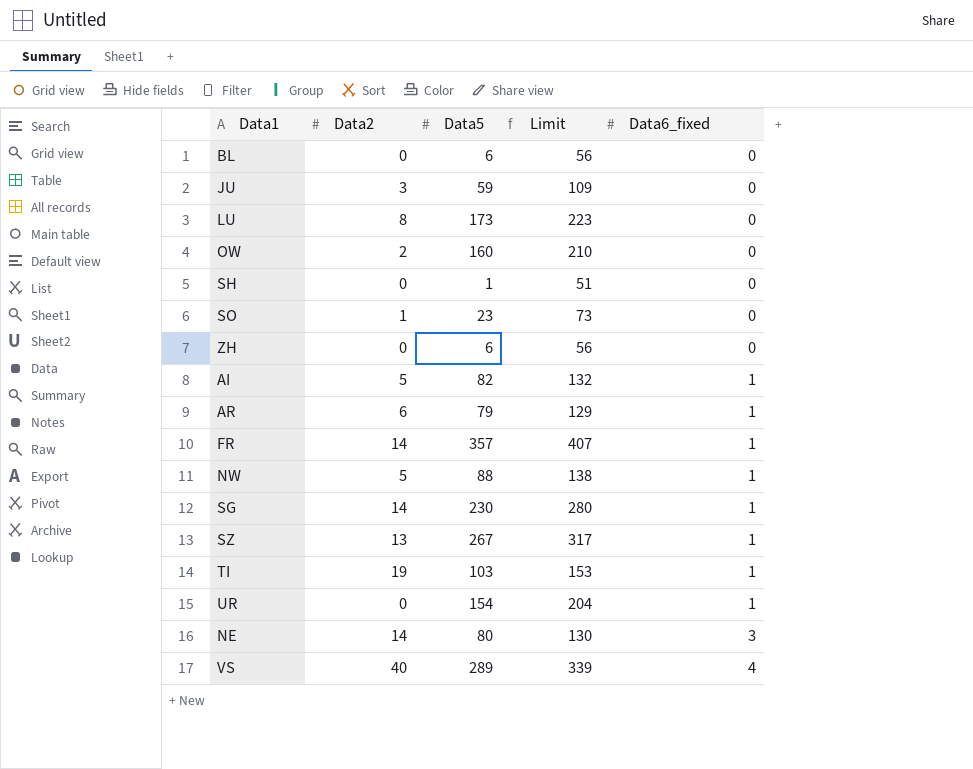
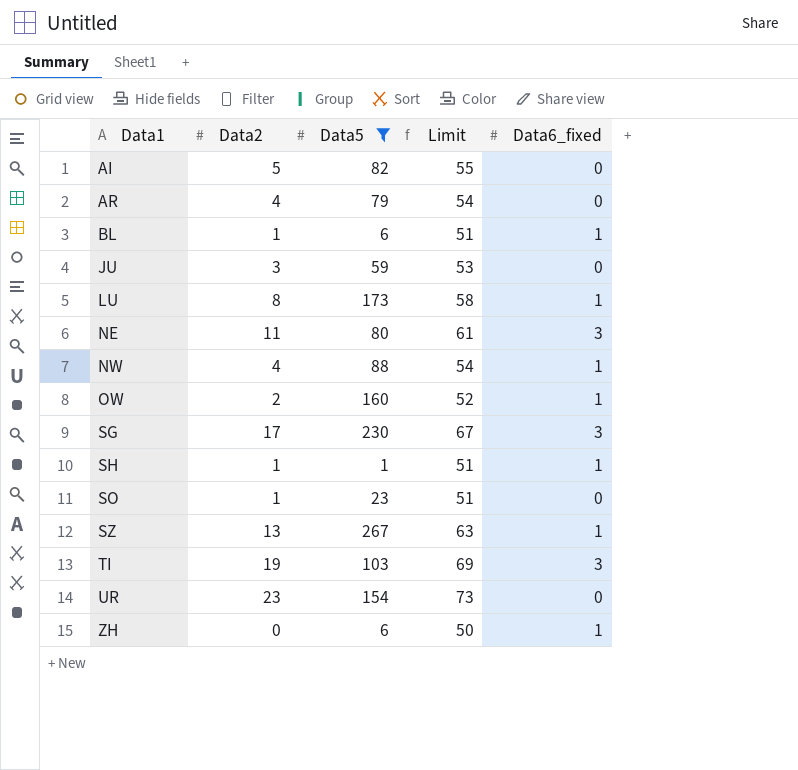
filter: none -> Data5 <= 267
row order: Data6_fixed ascending -> Data1 ascending
column Limit | formula: [Data5] + 50 -> [Data2] + 50
AI | Data6_fixed: 1 -> 0
AR | Data2: 6 -> 4
AR | Data6_fixed: 1 -> 0
BL | Data2: 0 -> 1
BL | Data6_fixed: 0 -> 1
LU | Data6_fixed: 0 -> 1
NE | Data2: 14 -> 11
NW | Data2: 5 -> 4
OW | Data6_fixed: 0 -> 1
SG | Data2: 14 -> 17
SG | Data6_fixed: 1 -> 3
SH | Data2: 0 -> 1
SH | Data6_fixed: 0 -> 1
TI | Data6_fixed: 1 -> 3
UR | Data2: 0 -> 23
UR | Data6_fixed: 1 -> 0
ZH | Data6_fixed: 0 -> 1

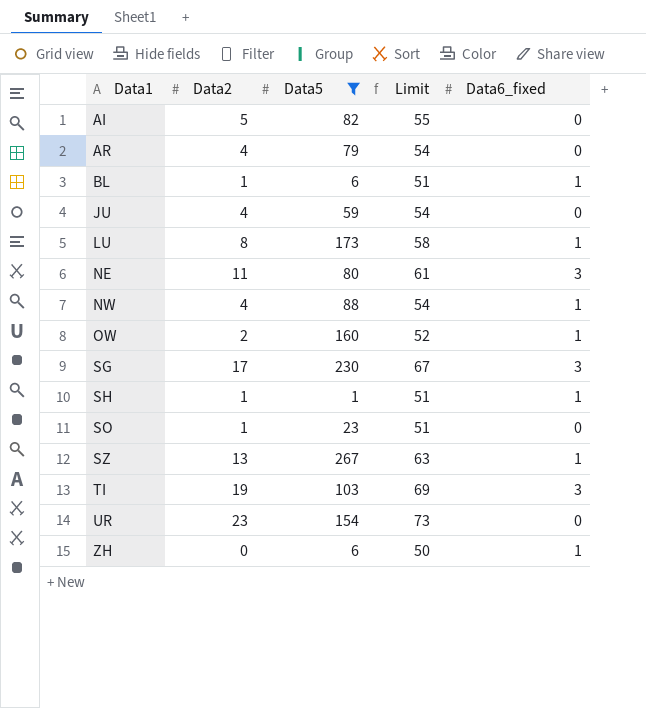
JU | Data2: 3 -> 4
JU | Limit: 53 -> 54

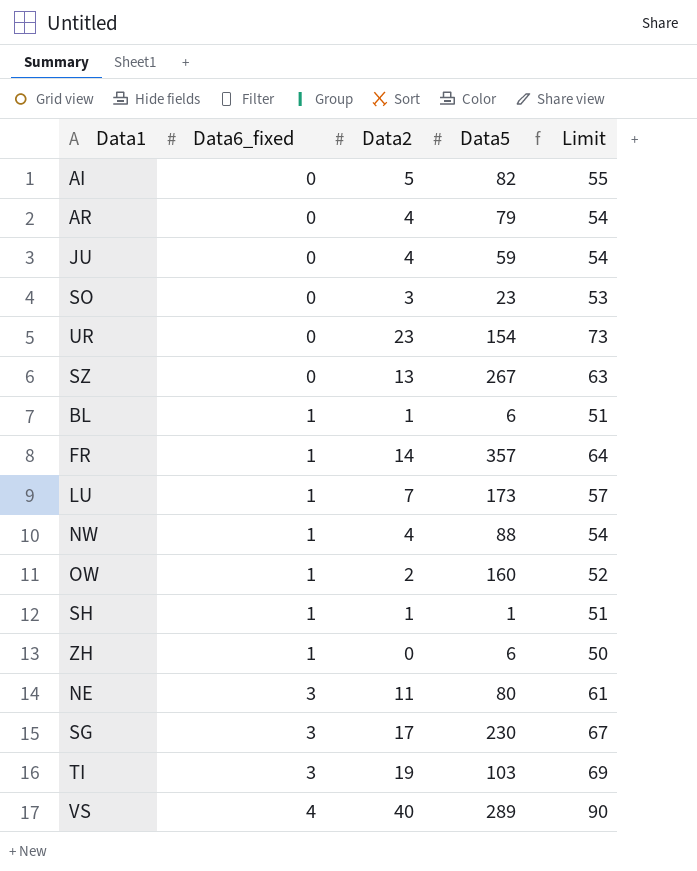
filter: Data5 <= 267 -> none
row order: Data1 ascending -> Data6_fixed ascending
column Data6_fixed | position: 5 -> 2
SO | Data2: 1 -> 3
SO | Limit: 51 -> 53
SZ | Data6_fixed: 1 -> 0
LU | Data2: 8 -> 7
LU | Limit: 58 -> 57

